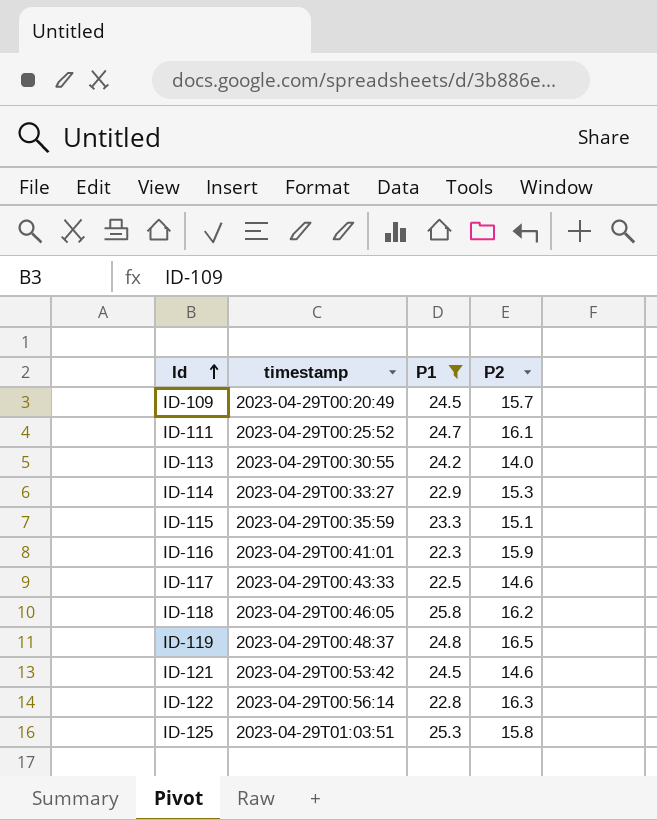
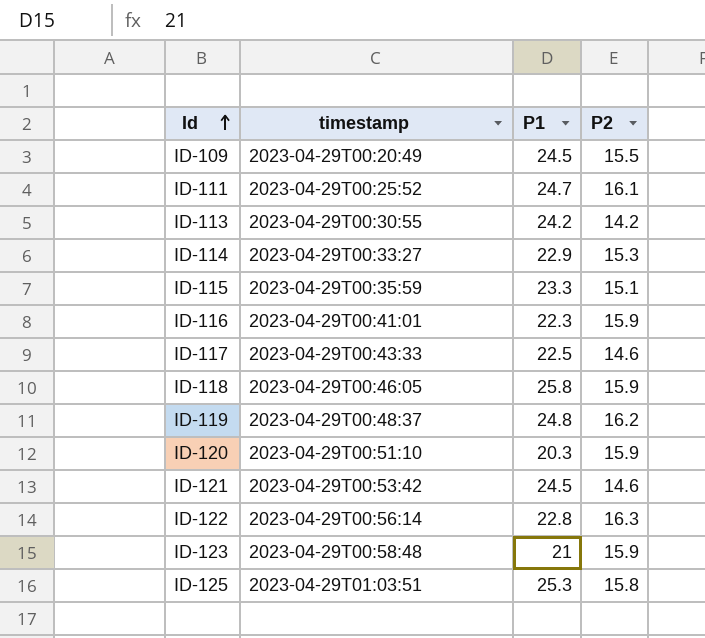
filter: P1 >= 22.3 -> none
ID-109 | P2: 15.7 -> 15.5
ID-113 | P2: 14.0 -> 14.2
ID-118 | P2: 16.2 -> 15.9
ID-119 | P2: 16.5 -> 16.2

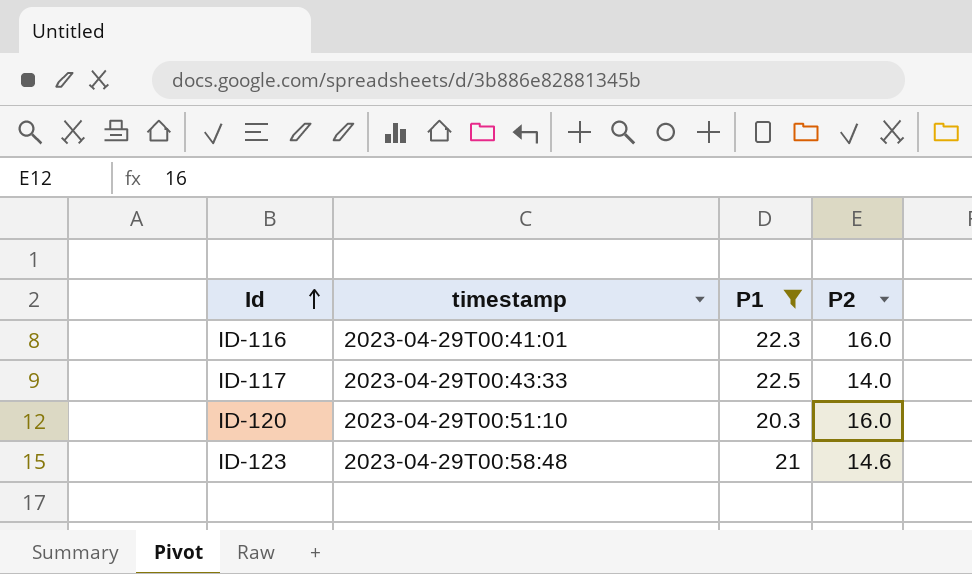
filter: none -> P1 <= 22.5
ID-116 | P2: 15.9 -> 16.0
ID-117 | P2: 14.6 -> 14.0
ID-120 | P2: 15.9 -> 16.0
ID-123 | P2: 15.9 -> 14.6

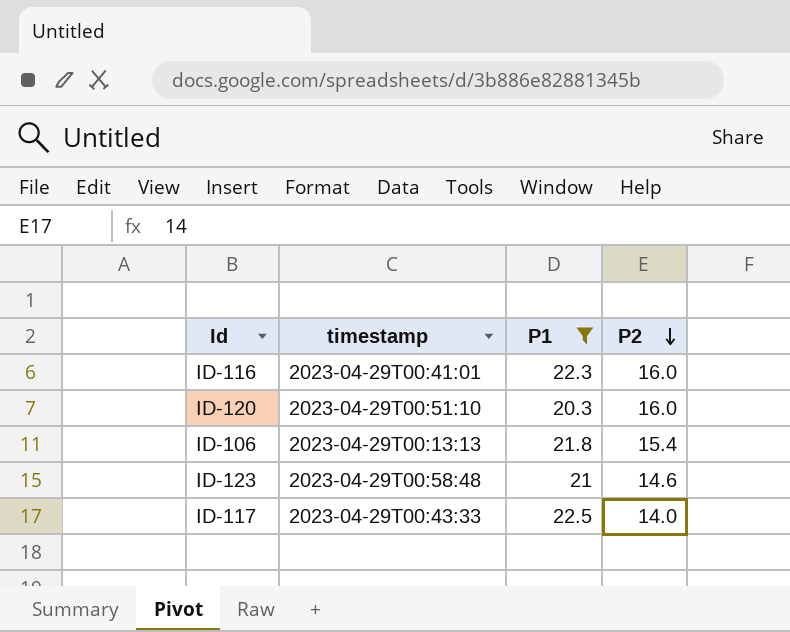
row order: Id ascending -> P2 descending
row ID-106: none -> 2023-04-29T00:13:13 | 21.8 | 15.4

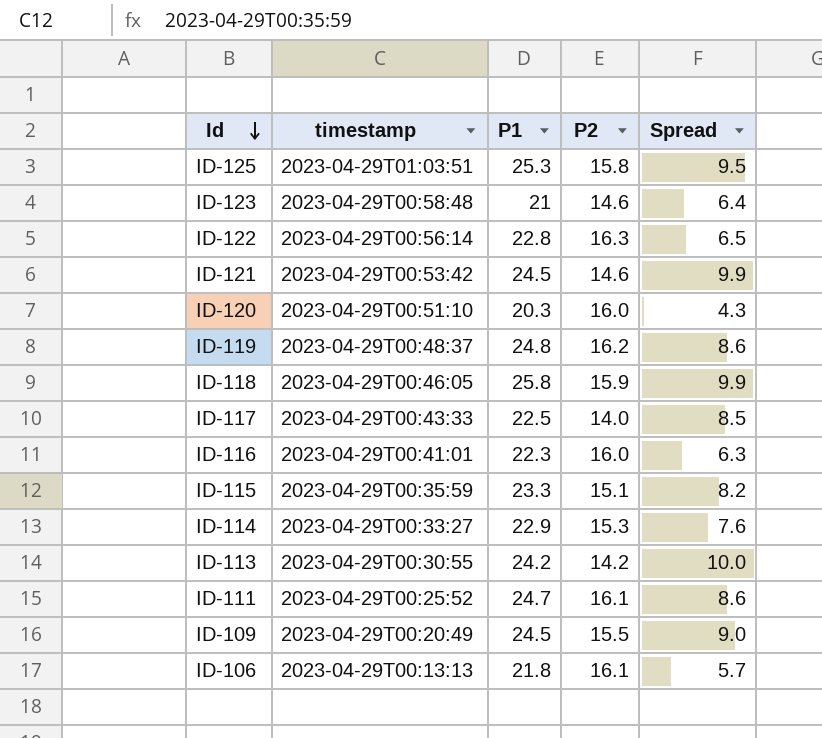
filter: P1 <= 22.5 -> none
row order: P2 descending -> Id descending
column Spread | formula: none -> [P1] - [P2]
ID-106 | P2: 15.4 -> 16.1

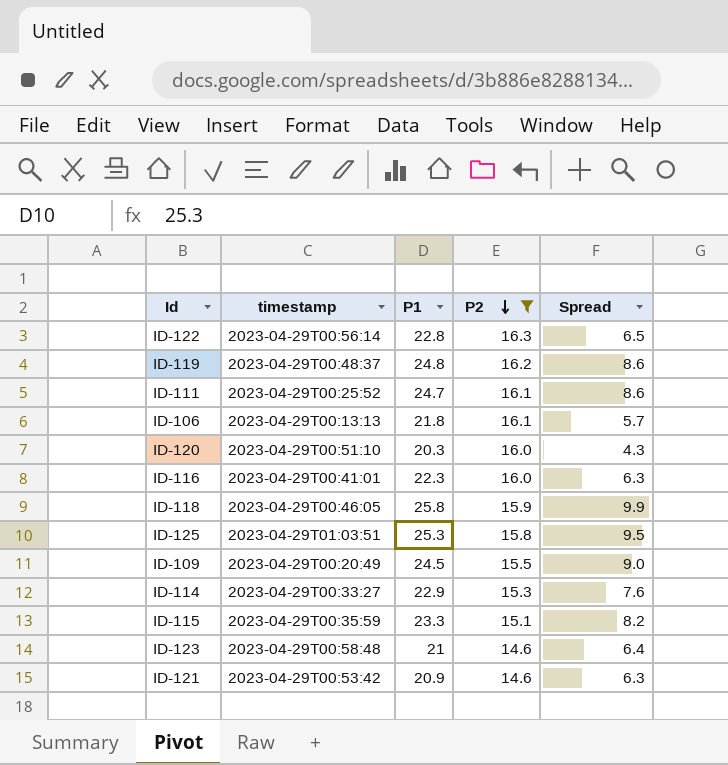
filter: none -> P2 >= 14.6
row order: Id descending -> P2 descending
ID-121 | P1: 24.5 -> 20.9
ID-121 | Spread: 9.9 -> 6.3

